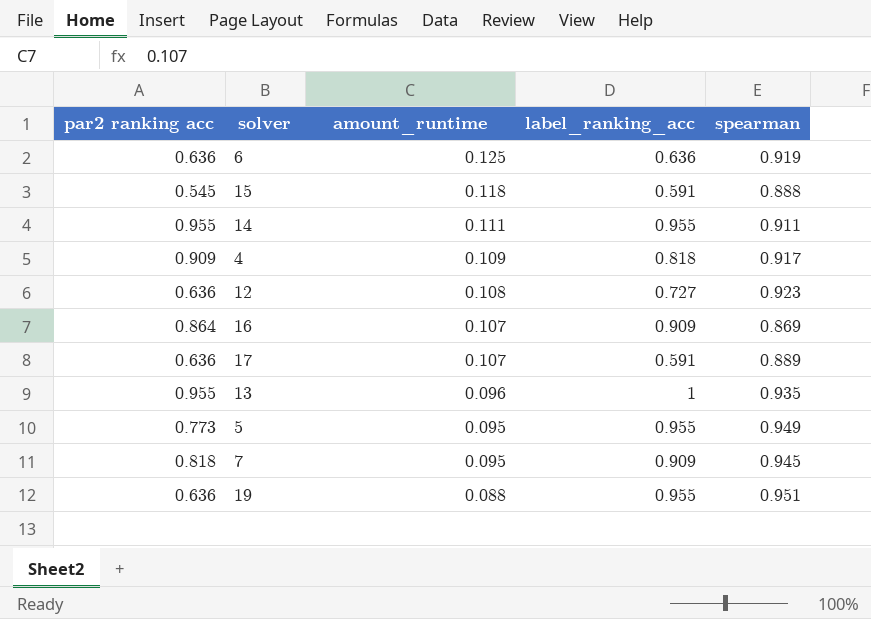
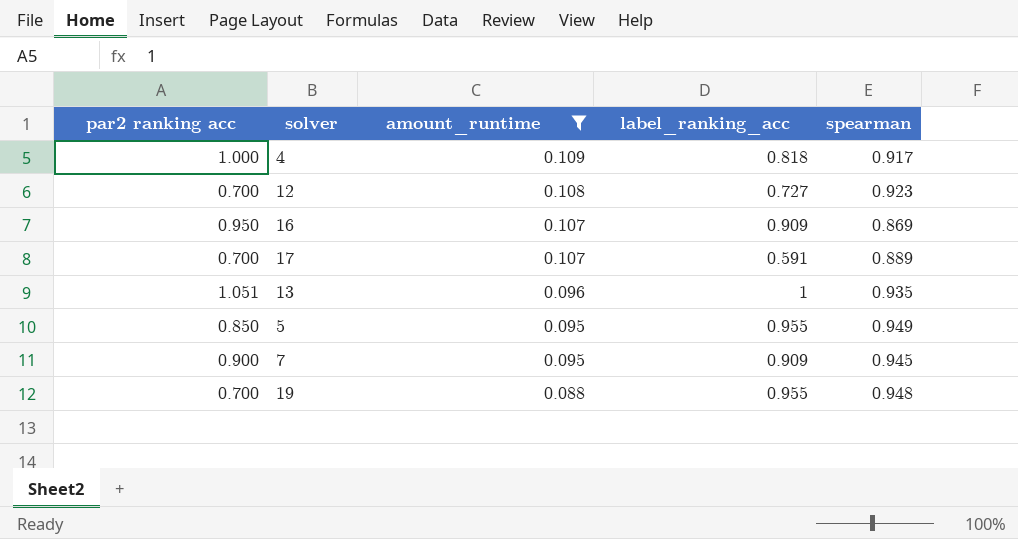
filter: none -> amount_runtime <= 0.109
4 | par2 ranking acc: 0.909 -> 1.000
12 | par2 ranking acc: 0.636 -> 0.700
16 | par2 ranking acc: 0.864 -> 0.950
17 | par2 ranking acc: 0.636 -> 0.700
13 | par2 ranking acc: 0.955 -> 1.051
5 | par2 ranking acc: 0.773 -> 0.850
7 | par2 ranking acc: 0.818 -> 0.900
19 | par2 ranking acc: 0.636 -> 0.700
19 | spearman: 0.951 -> 0.948

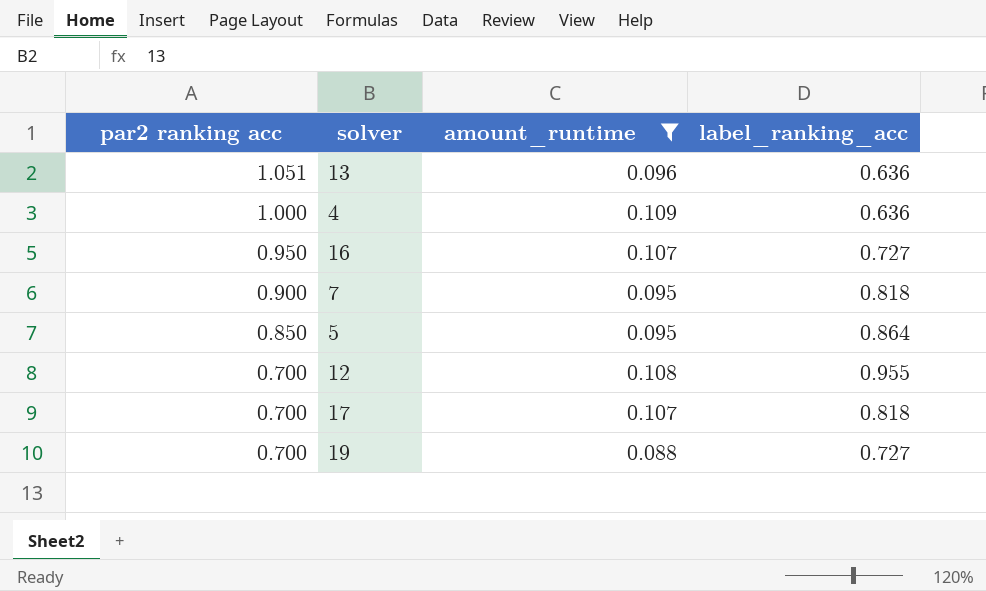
row order: amount_runtime descending -> par2 ranking acc descending
column spearman | position: 5 -> none
13 | label_ranking_acc: 1 -> 0.636
4 | label_ranking_acc: 0.818 -> 0.636
16 | label_ranking_acc: 0.909 -> 0.727
7 | label_ranking_acc: 0.909 -> 0.818
5 | label_ranking_acc: 0.955 -> 0.864
12 | label_ranking_acc: 0.727 -> 0.955
17 | label_ranking_acc: 0.591 -> 0.818
19 | label_ranking_acc: 0.955 -> 0.727

